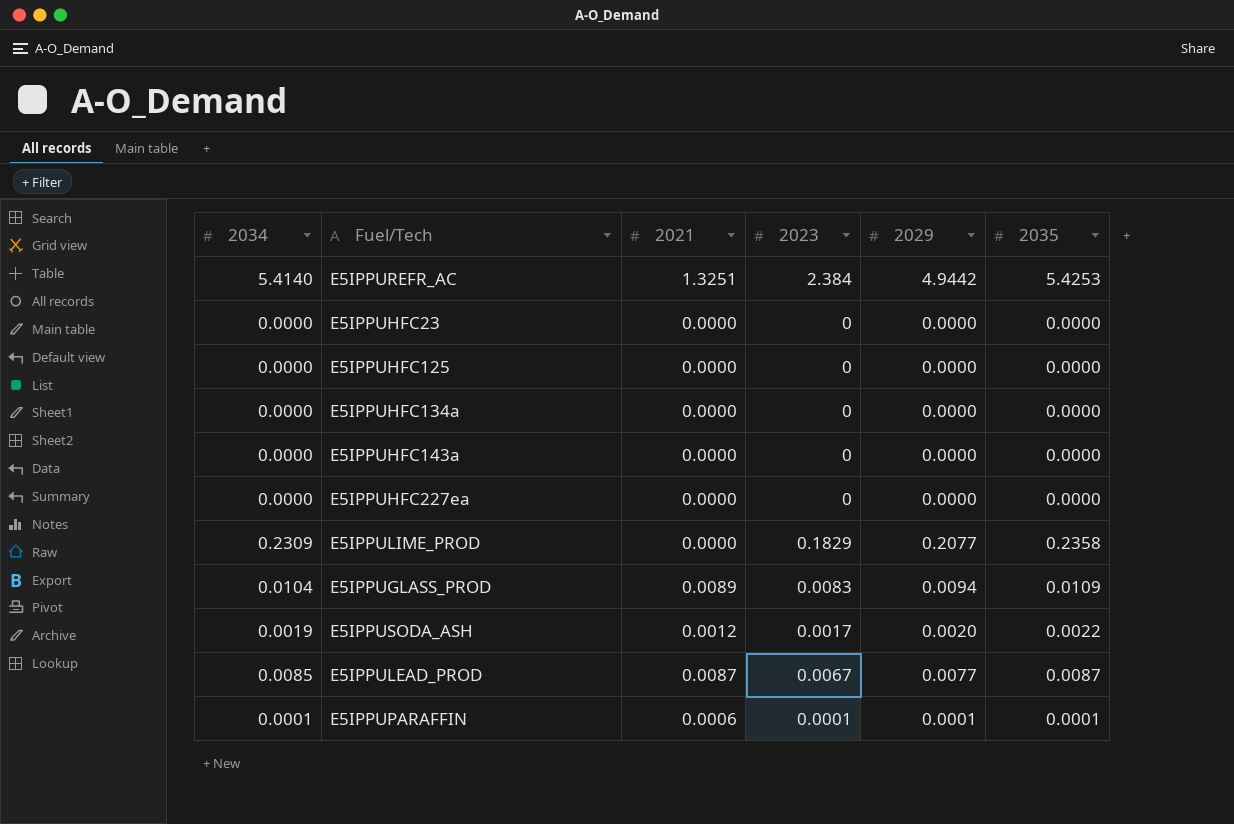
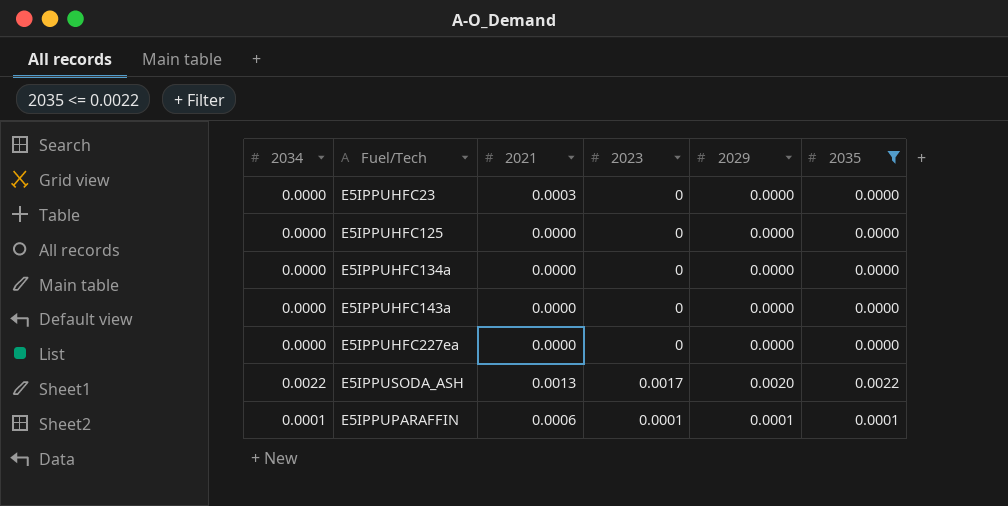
filter: none -> 2035 <= 0.0022
E5IPPUHFC23 | 2021: 0.0000 -> 0.0003
E5IPPUSODA_ASH | 2034: 0.0019 -> 0.0022
E5IPPUSODA_ASH | 2021: 0.0012 -> 0.0013

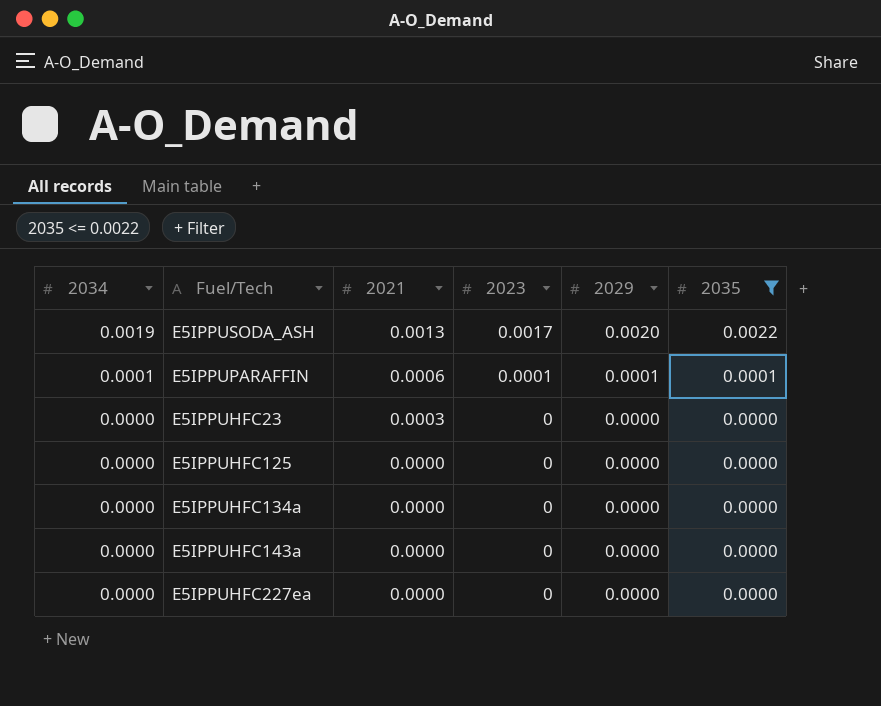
row order: none -> 2034 descending
E5IPPUSODA_ASH | 2034: 0.0022 -> 0.0019

